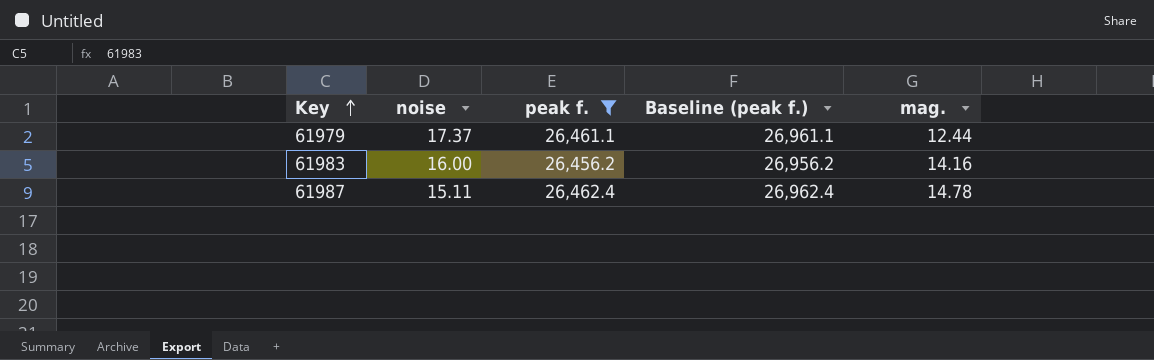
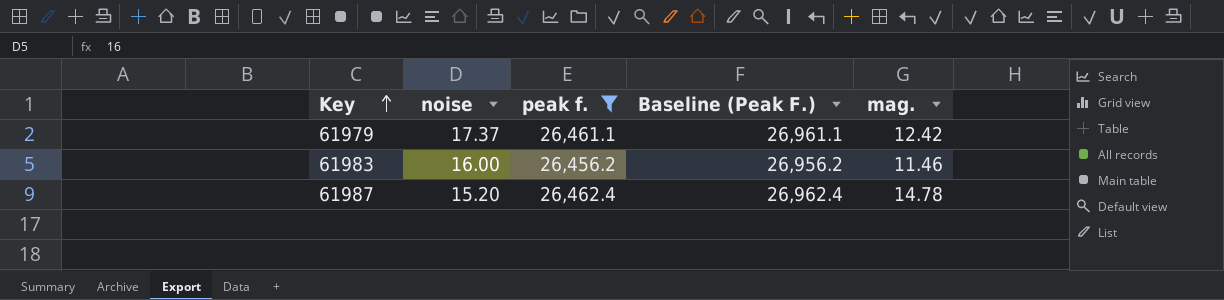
column name: Baseline (peak f.) -> Baseline (Peak F.)
61979 | mag.: 12.44 -> 12.42
61983 | mag.: 14.16 -> 11.46
61987 | noise: 15.11 -> 15.20

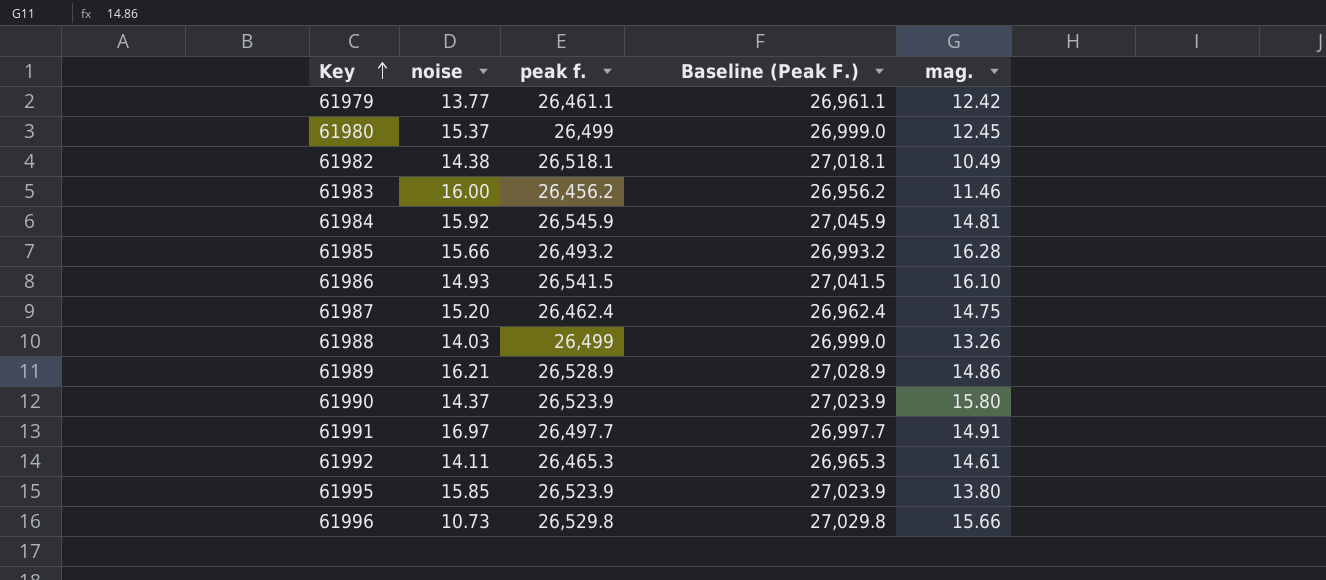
filter: peak f. <= 26,462.4 -> none
61979 | noise: 17.37 -> 13.77
61987 | mag.: 14.78 -> 14.75

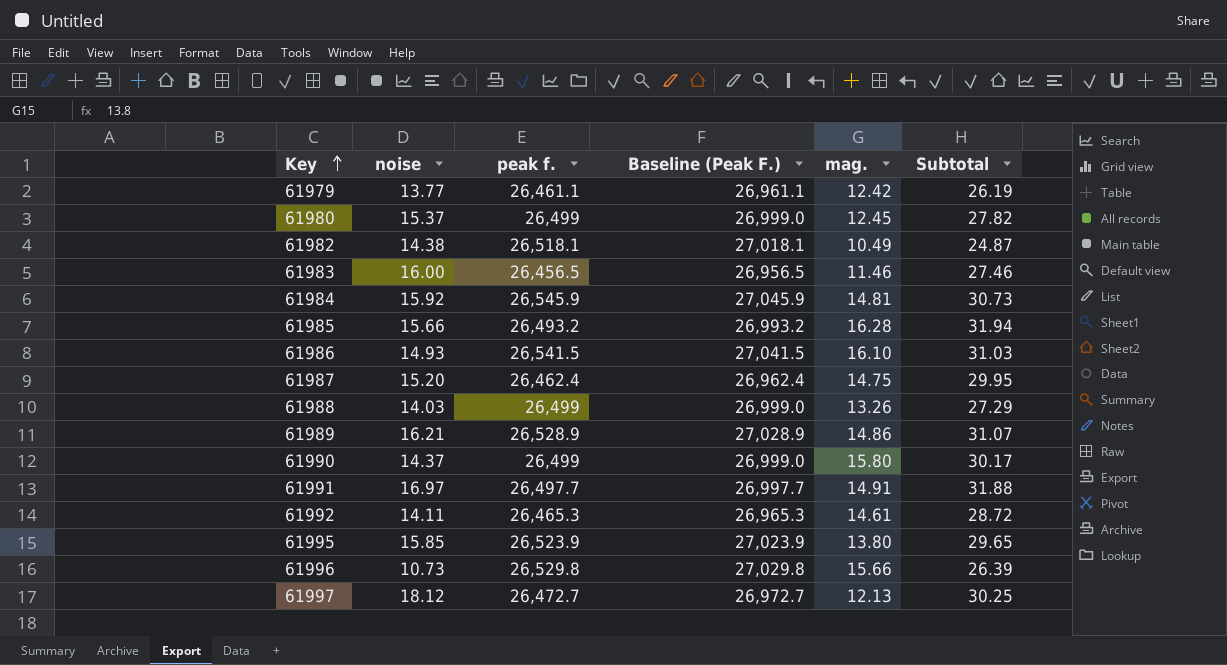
column Subtotal | formula: none -> [noise] + [mag.]
61983 | peak f.: 26,456.2 -> 26,456.5
61983 | Baseline (Peak F.): 26,956.2 -> 26,956.5
61990 | peak f.: 26,523.9 -> 26,499
61990 | Baseline (Peak F.): 27,023.9 -> 26,999.0
row 61997: none -> 18.12 | 26,472.7 | 26,972.7 | 12.13 | 30.25

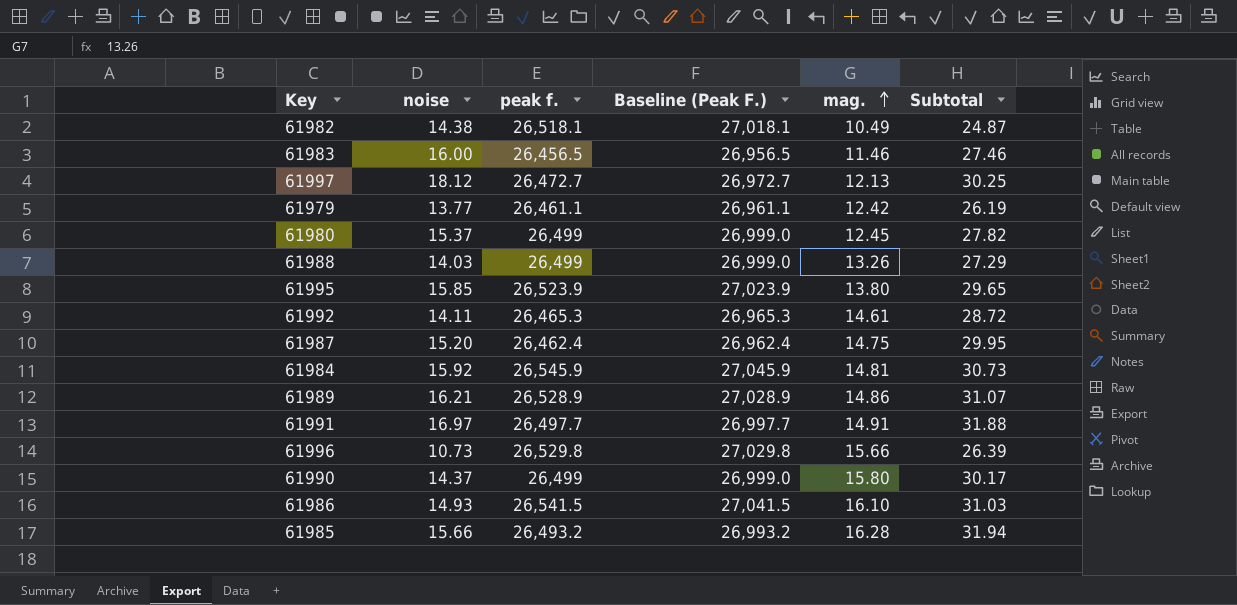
row order: Key ascending -> mag. ascending

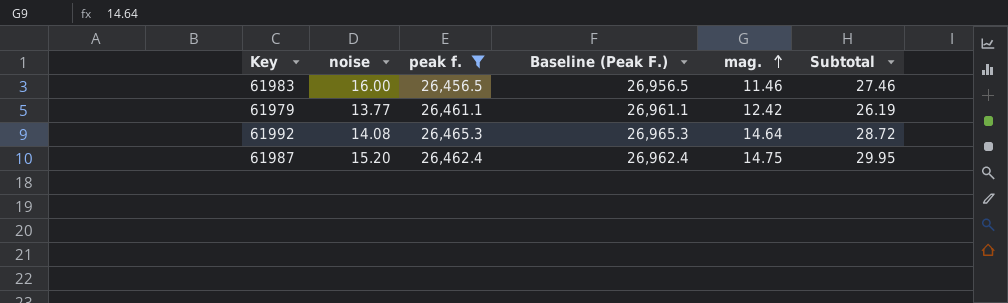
filter: none -> peak f. <= 26,465.3
61992 | noise: 14.11 -> 14.08
61992 | mag.: 14.61 -> 14.64

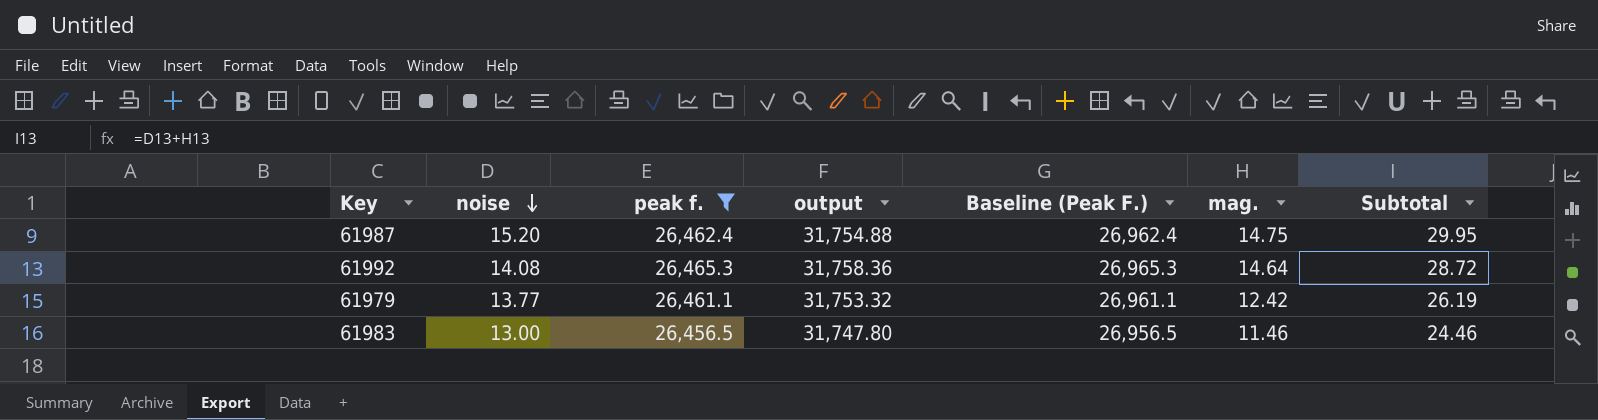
row order: mag. ascending -> noise descending
column output | formula: none -> [peak f.] * 1.2
61983 | noise: 16.00 -> 13.00
61983 | Subtotal: 27.46 -> 24.46

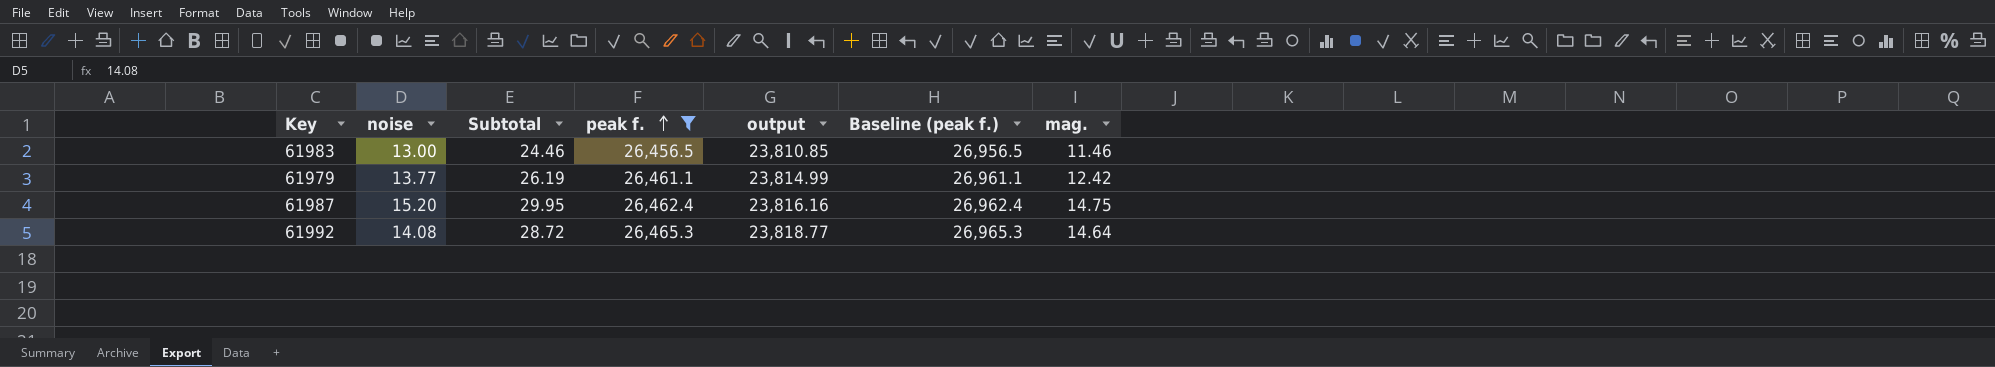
row order: noise descending -> peak f. ascending
column Subtotal | position: 7 -> 3
column output | formula: [peak f.] * 1.2 -> [peak f.] * 0.9
column name: Baseline (Peak F.) -> Baseline (peak f.)

